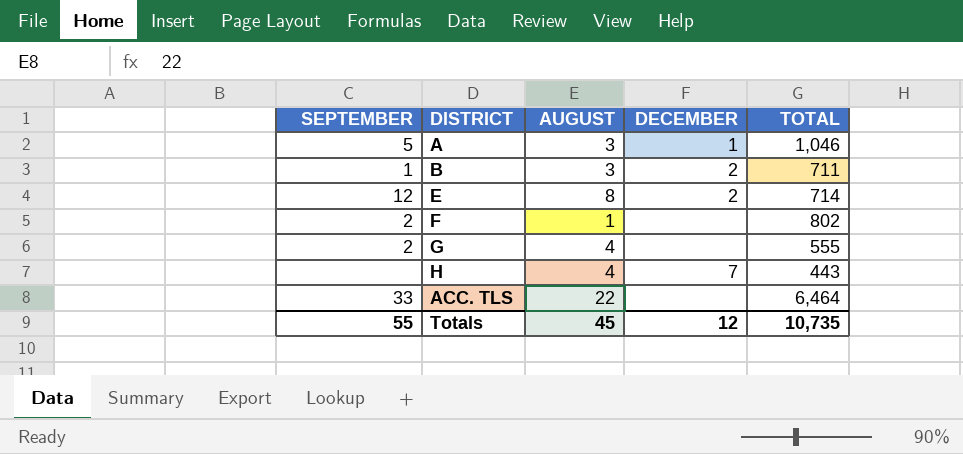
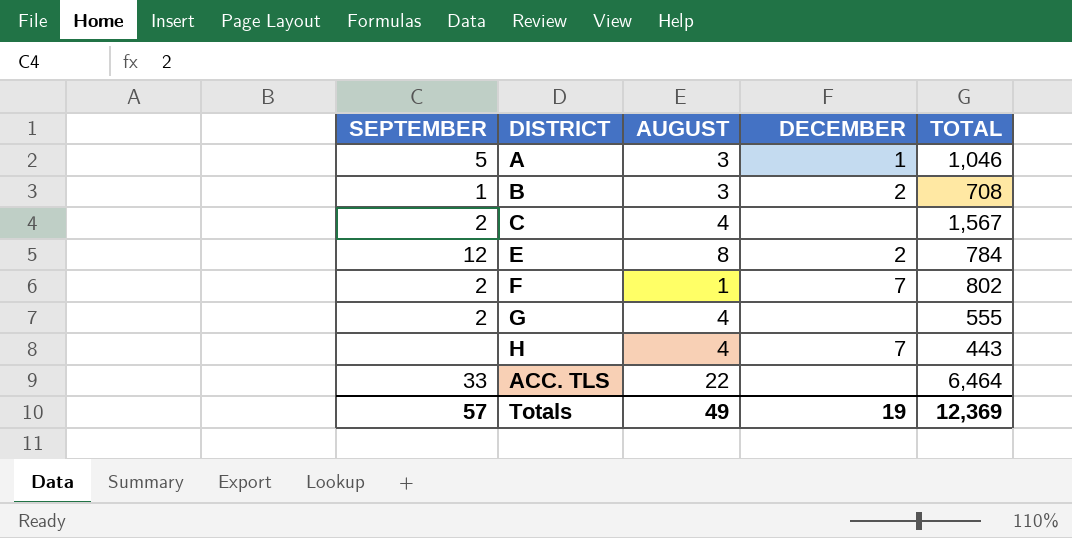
B | TOTAL: 711 -> 708
row C: none -> 2 | 4 | none | 1,567
E | TOTAL: 714 -> 784
F | DECEMBER: none -> 7
Totals | SEPTEMBER: 55 -> 57
Totals | AUGUST: 45 -> 49
Totals | DECEMBER: 12 -> 19
Totals | TOTAL: 10,735 -> 12,369

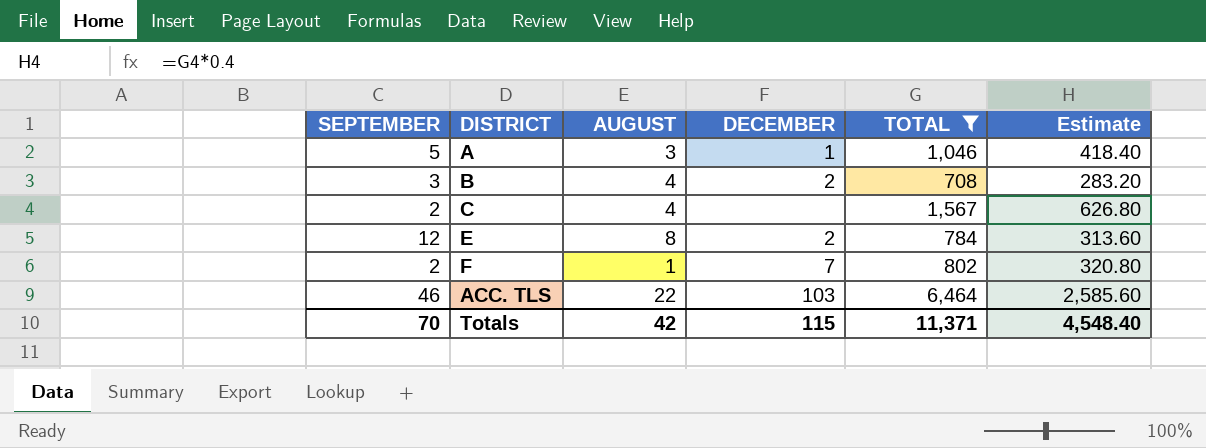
filter: none -> TOTAL >= 708
column Estimate | formula: none -> [TOTAL] * 0.4
B | SEPTEMBER: 1 -> 3
B | AUGUST: 3 -> 4
ACC. TLS | SEPTEMBER: 33 -> 46
ACC. TLS | DECEMBER: none -> 103
Totals | SEPTEMBER: 57 -> 70
Totals | AUGUST: 49 -> 42
Totals | DECEMBER: 19 -> 115
Totals | TOTAL: 12,369 -> 11,371

